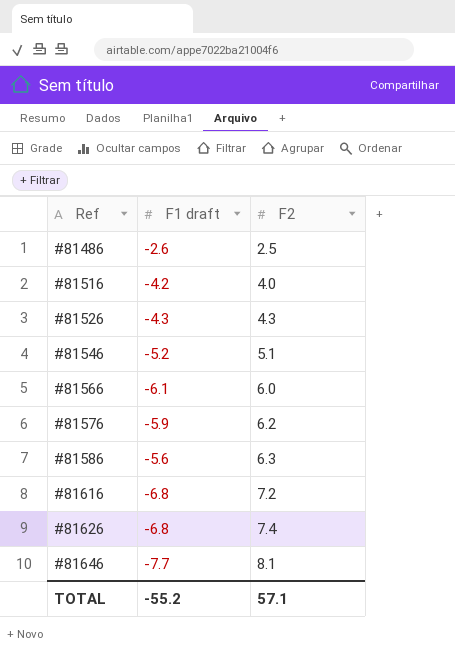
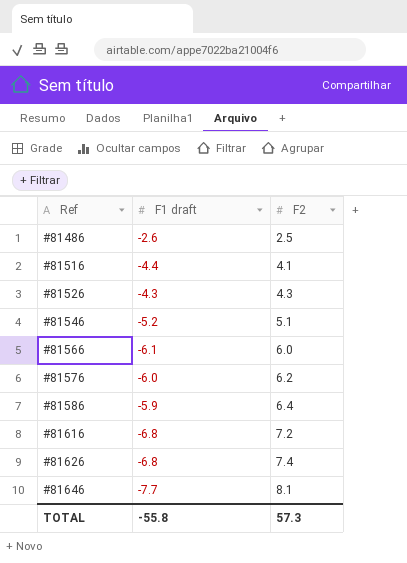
#81516 | F1 draft: -4.2 -> -4.4
#81516 | F2: 4.0 -> 4.1
#81576 | F1 draft: -5.9 -> -6.0
#81586 | F1 draft: -5.6 -> -5.9
#81586 | F2: 6.3 -> 6.4
TOTAL | F1 draft: -55.2 -> -55.8
TOTAL | F2: 57.1 -> 57.3

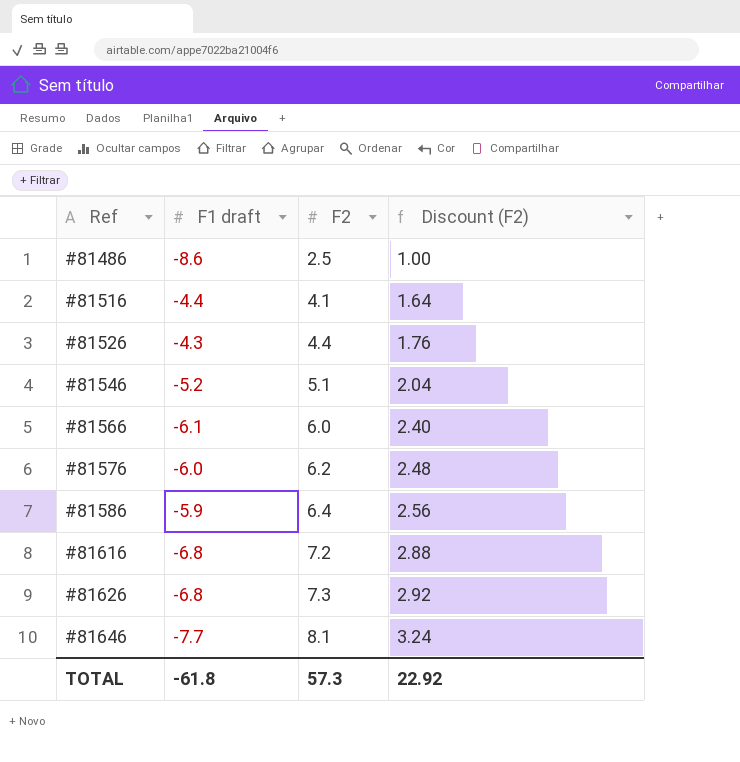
column Discount (F2) | formula: none -> [F2] * 0.4
#81486 | F1 draft: -2.6 -> -8.6
#81526 | F2: 4.3 -> 4.4
#81626 | F2: 7.4 -> 7.3
TOTAL | F1 draft: -55.8 -> -61.8

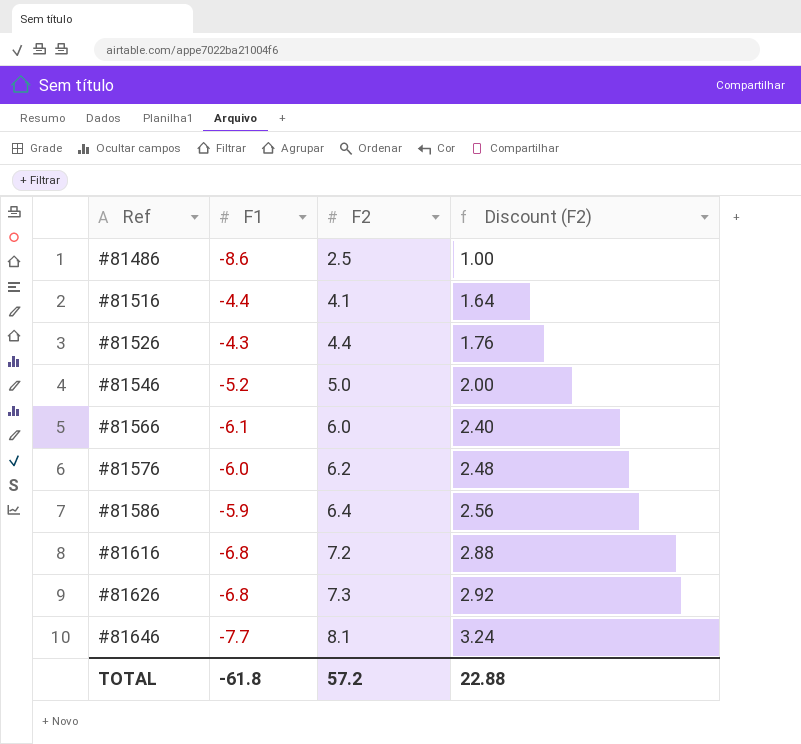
column name: F1 draft -> F1
#81546 | F2: 5.1 -> 5.0
#81546 | Discount (F2): 2.04 -> 2.00
TOTAL | F2: 57.3 -> 57.2
TOTAL | Discount (F2): 22.92 -> 22.88

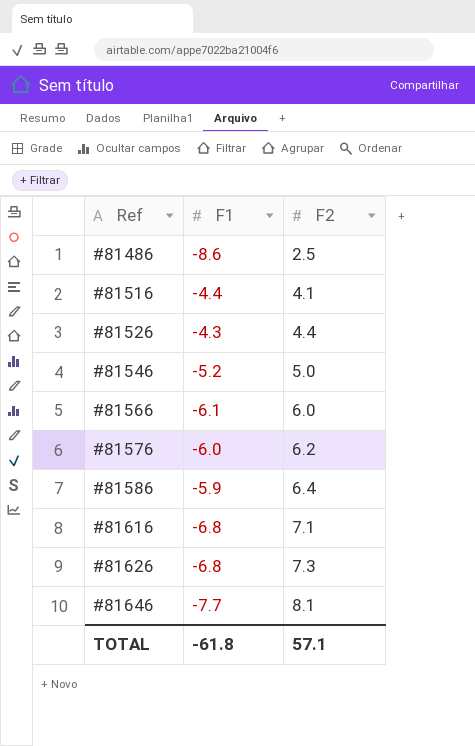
column Discount (F2) | formula: [F2] * 0.4 -> none
#81616 | F2: 7.2 -> 7.1
TOTAL | F2: 57.2 -> 57.1

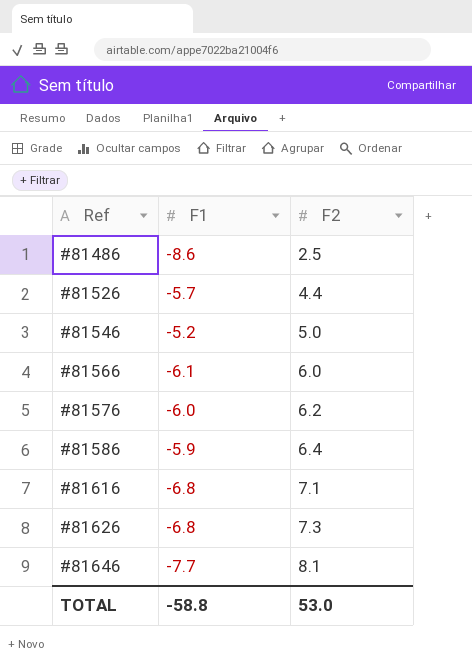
row #81516: -4.4 | 4.1 -> none
#81526 | F1: -4.3 -> -5.7
TOTAL | F1: -61.8 -> -58.8
TOTAL | F2: 57.1 -> 53.0

